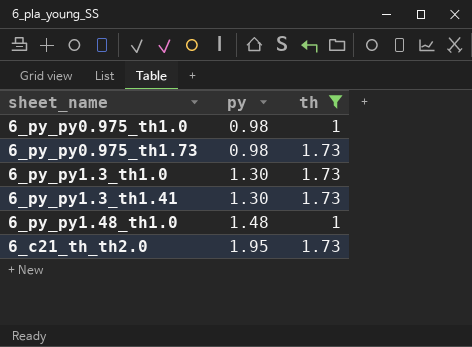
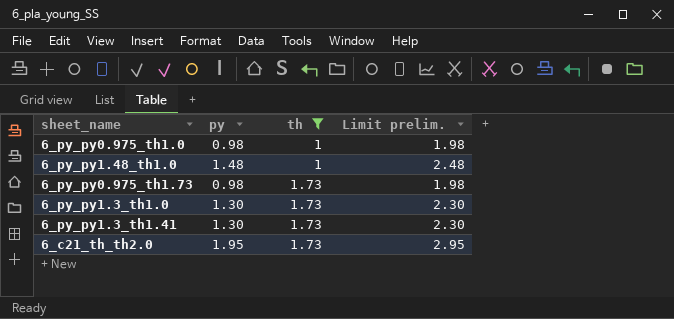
row order: py ascending -> th ascending
column Limit prelim. | formula: none -> [py] + 1

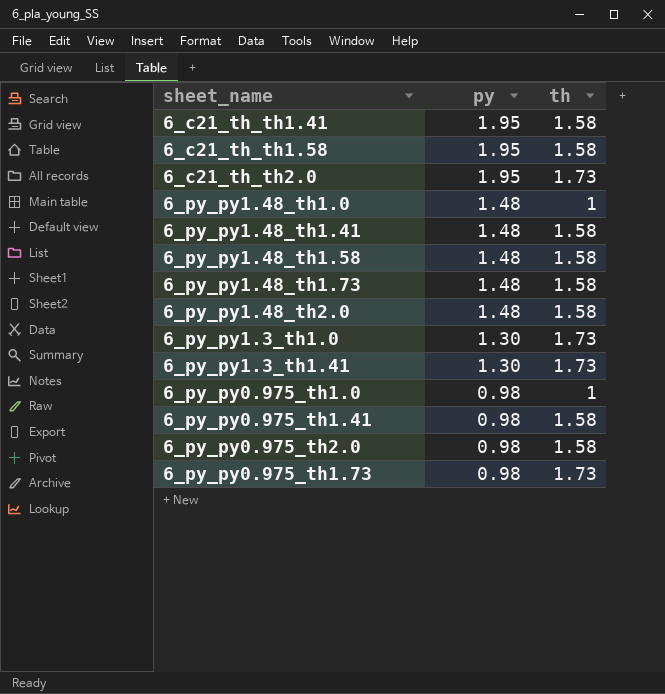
filter: th != 1.58 -> none
row order: th ascending -> py descending
column Limit prelim. | formula: [py] + 1 -> none

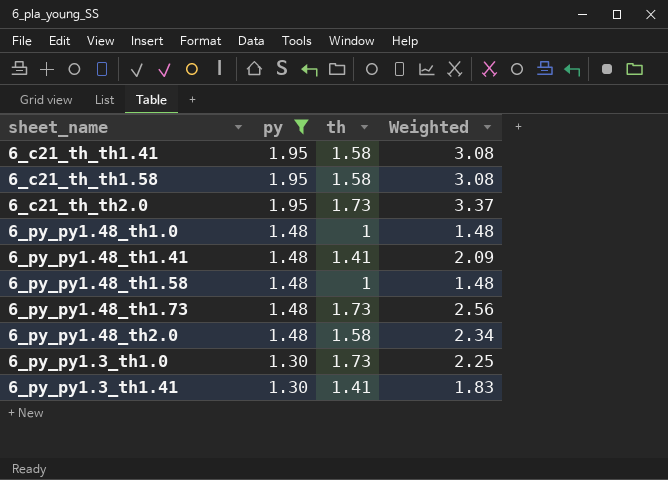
filter: none -> py != 0.98
column Weighted | formula: none -> [py] * [th]
6_py_py1.48_th1.41 | th: 1.58 -> 1.41
6_py_py1.48_th1.58 | th: 1.58 -> 1
6_py_py1.48_th1.73 | th: 1.58 -> 1.73
6_py_py1.3_th1.41 | th: 1.73 -> 1.41

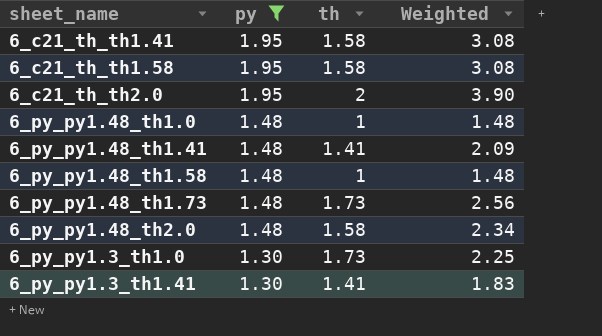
6_c21_th_th2.0 | th: 1.73 -> 2
6_c21_th_th2.0 | Weighted: 3.37 -> 3.90

